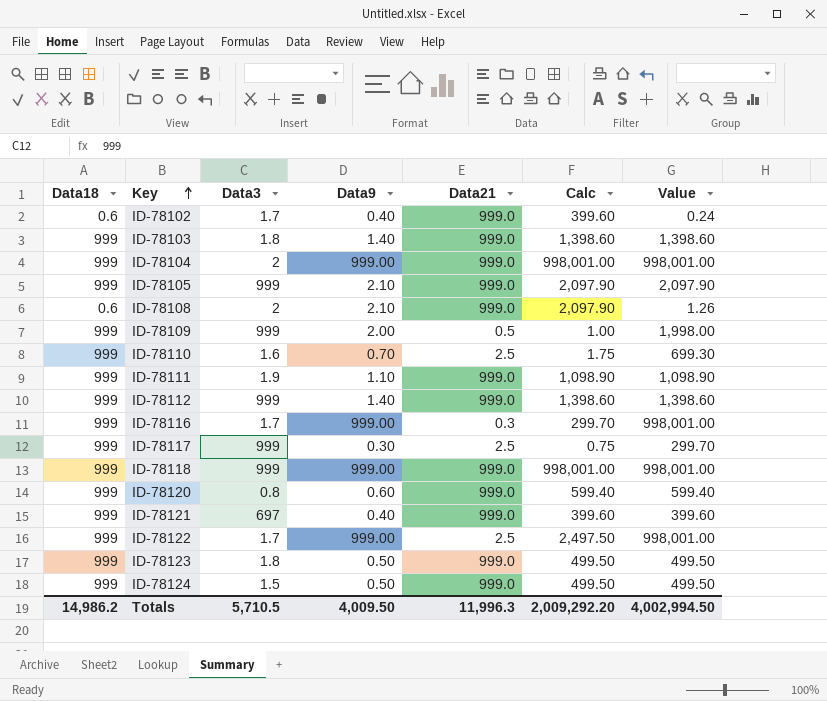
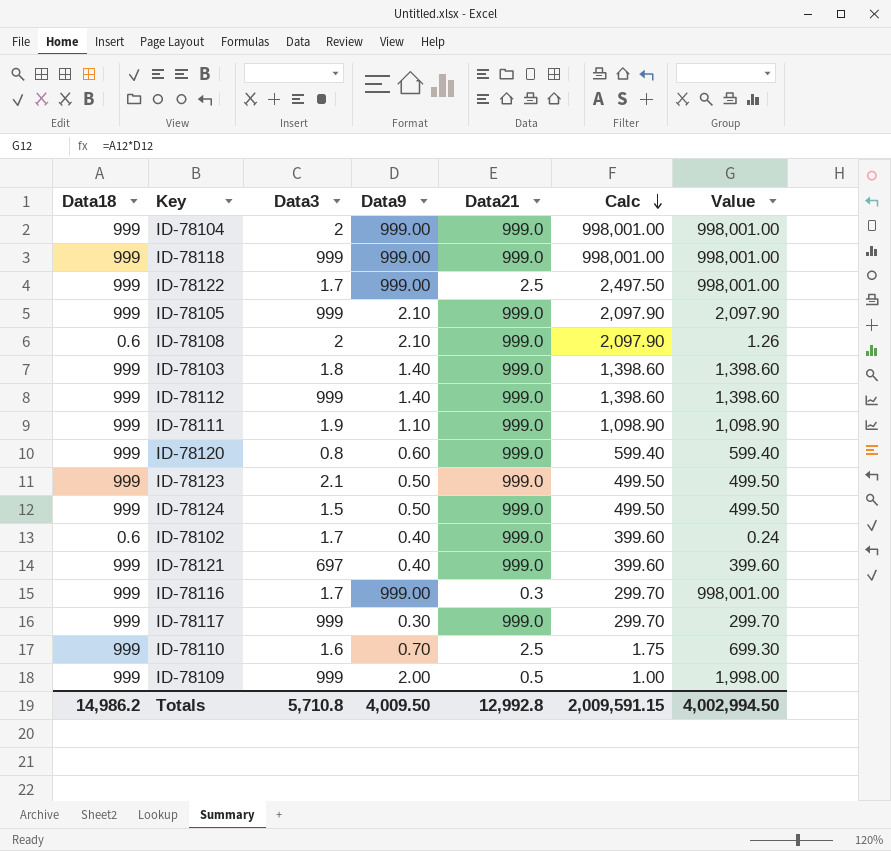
row order: Key ascending -> Calc descending
ID-78123 | Data3: 1.8 -> 2.1
ID-78117 | Data21: 2.5 -> 999.0
ID-78117 | Calc: 0.75 -> 299.70
Totals | Data3: 5,710.5 -> 5,710.8
Totals | Data21: 11,996.3 -> 12,992.8
Totals | Calc: 2,009,292.20 -> 2,009,591.15

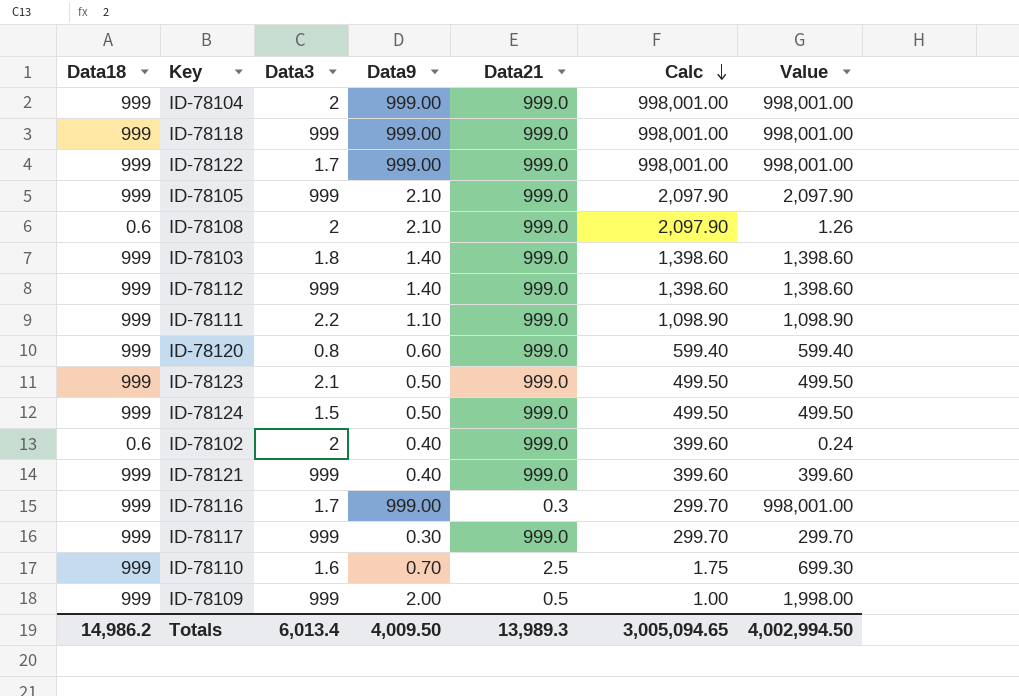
ID-78122 | Data21: 2.5 -> 999.0
ID-78122 | Calc: 2,497.50 -> 998,001.00
ID-78111 | Data3: 1.9 -> 2.2
ID-78102 | Data3: 1.7 -> 2
ID-78121 | Data3: 697 -> 999
Totals | Data3: 5,710.8 -> 6,013.4
Totals | Data21: 12,992.8 -> 13,989.3
Totals | Calc: 2,009,591.15 -> 3,005,094.65

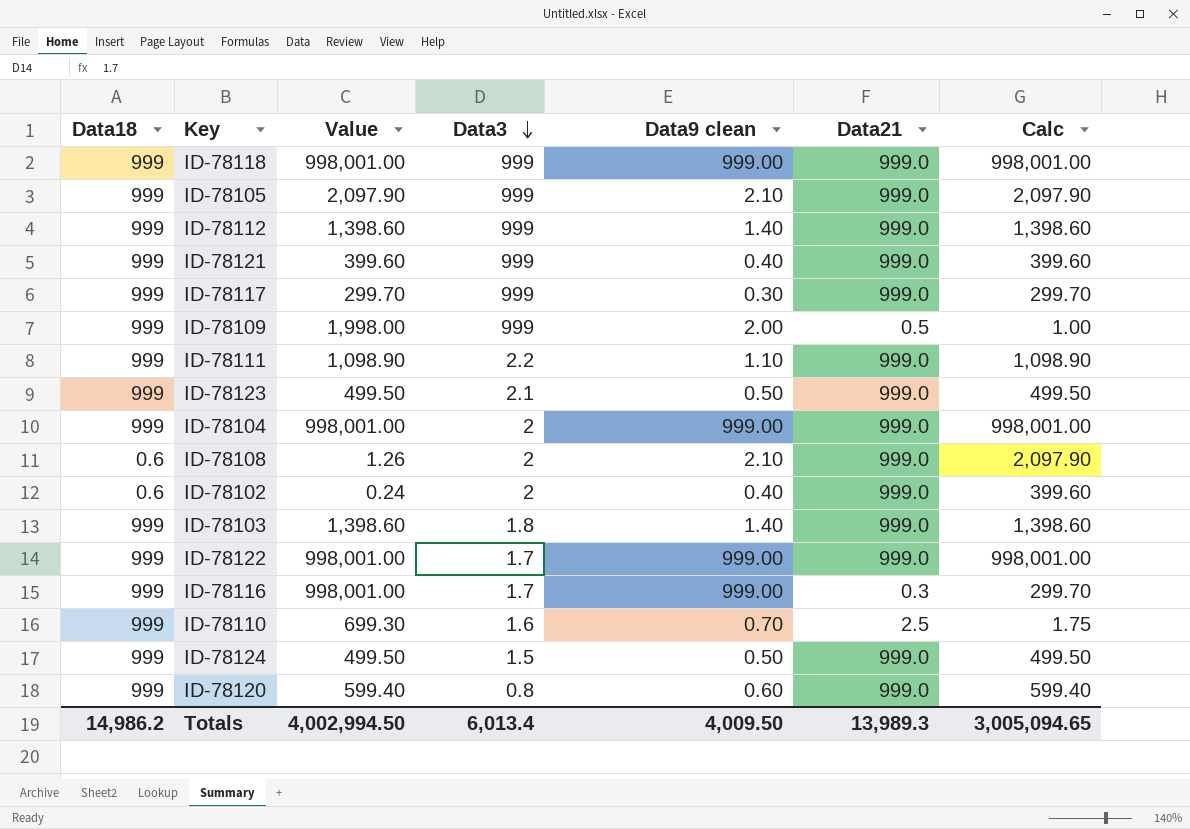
row order: Calc descending -> Data3 descending
column Value | position: 7 -> 3
column name: Data9 -> Data9 clean

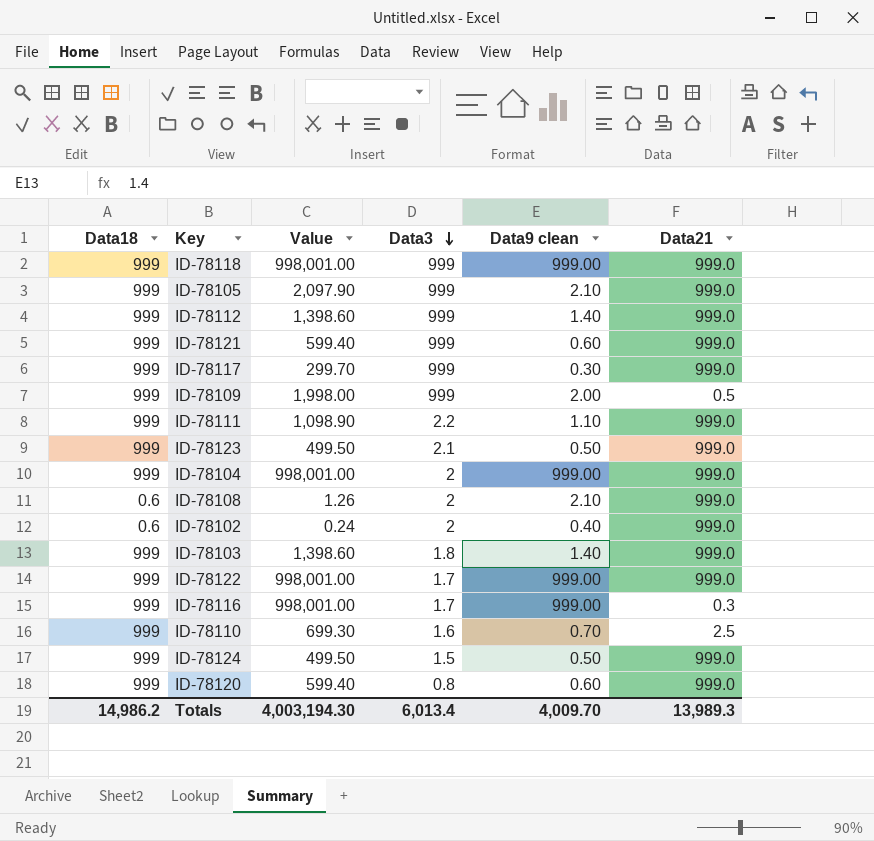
column Calc | formula: [Data9 clean] * [Data21] -> none
ID-78121 | Value: 399.60 -> 599.40
ID-78121 | Data9 clean: 0.40 -> 0.60
Totals | Value: 4,002,994.50 -> 4,003,194.30
Totals | Data9 clean: 4,009.50 -> 4,009.70

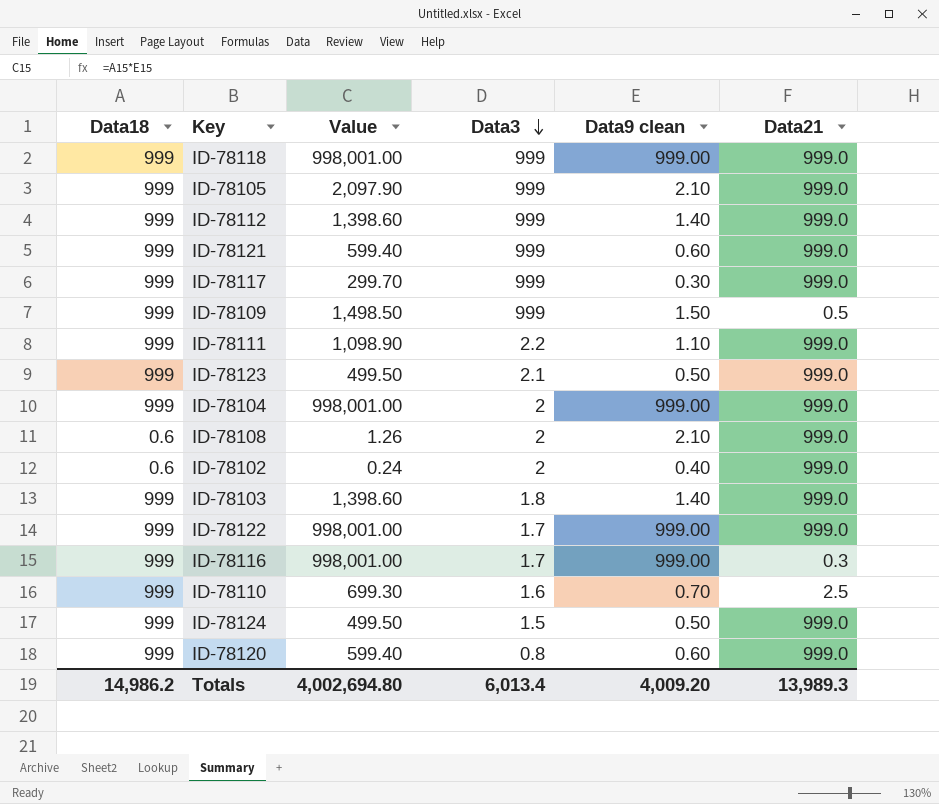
ID-78109 | Value: 1,998.00 -> 1,498.50
ID-78109 | Data9 clean: 2.00 -> 1.50
Totals | Value: 4,003,194.30 -> 4,002,694.80
Totals | Data9 clean: 4,009.70 -> 4,009.20

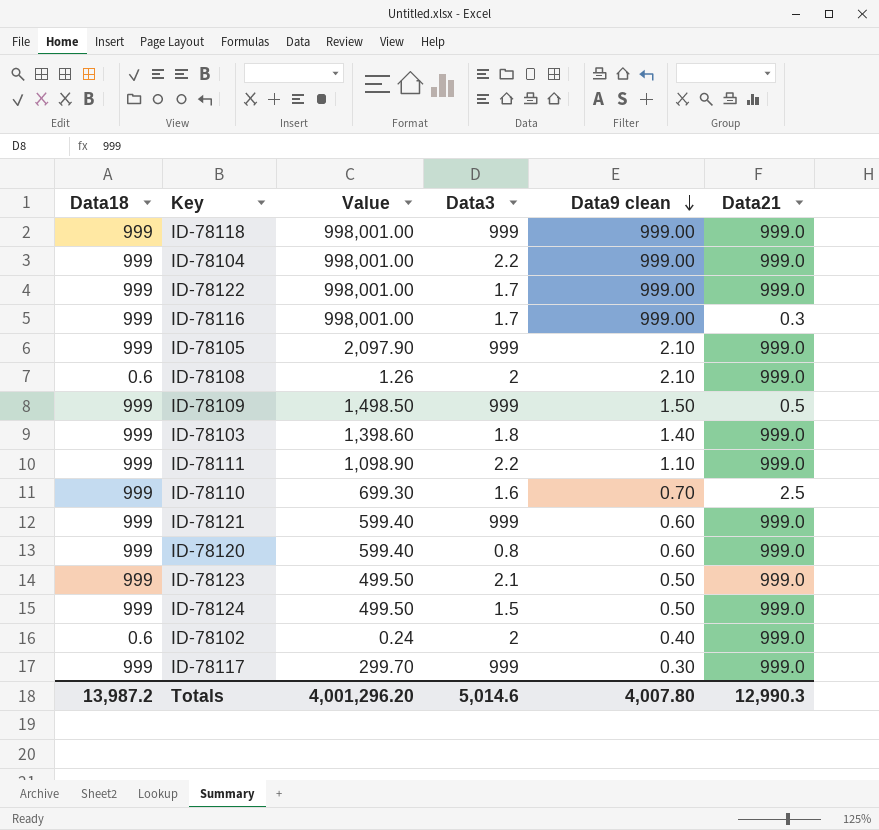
row order: Data3 descending -> Data9 clean descending
row ID-78112: 999 | 1,398.60 | 999 | 1.40 | 999.0 -> none
ID-78104 | Data3: 2 -> 2.2
Totals | Data18: 14,986.2 -> 13,987.2
Totals | Value: 4,002,694.80 -> 4,001,296.20
Totals | Data3: 6,013.4 -> 5,014.6
Totals | Data9 clean: 4,009.20 -> 4,007.80
Totals | Data21: 13,989.3 -> 12,990.3

